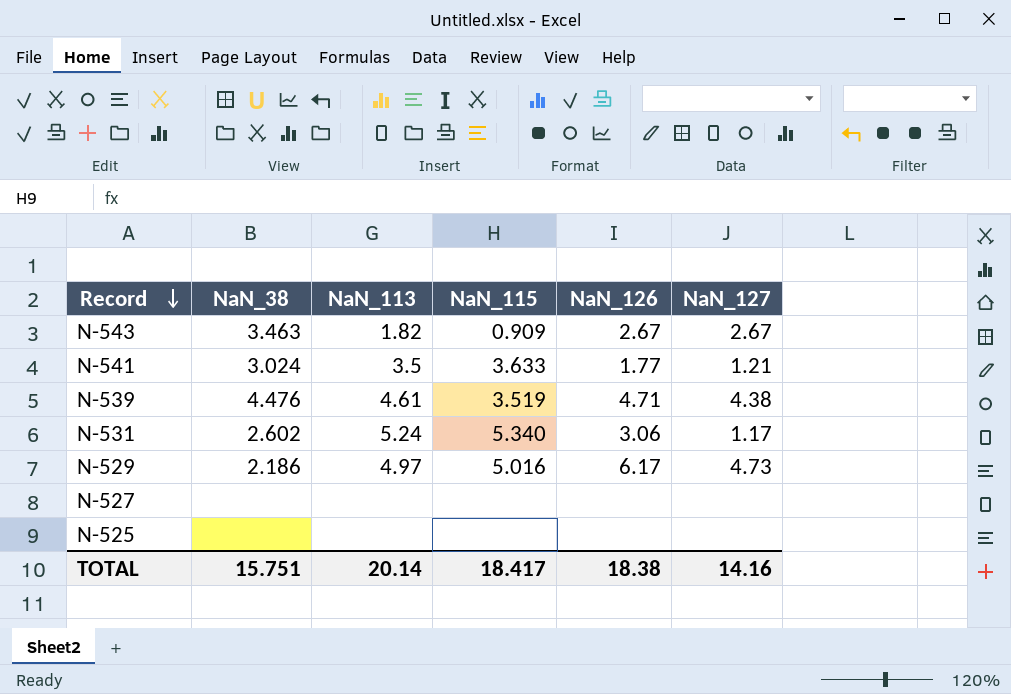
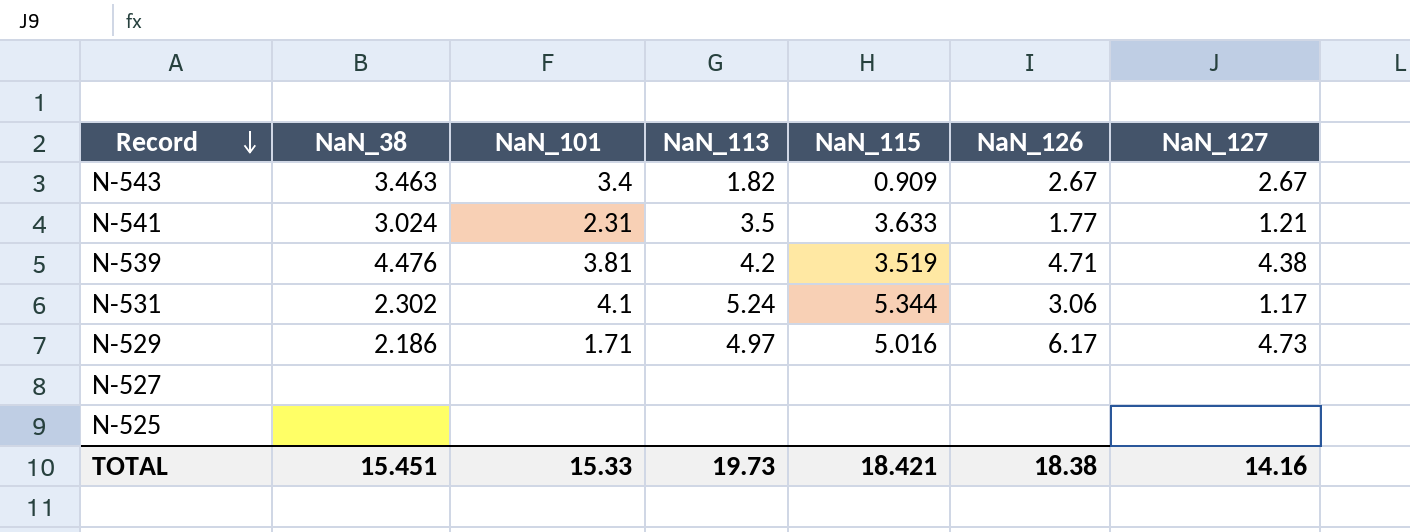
column NaN_101 | position: none -> 3
N-539 | NaN_113: 4.61 -> 4.2
N-531 | NaN_38: 2.602 -> 2.302
N-531 | NaN_115: 5.340 -> 5.344
TOTAL | NaN_38: 15.751 -> 15.451
TOTAL | NaN_113: 20.14 -> 19.73
TOTAL | NaN_115: 18.417 -> 18.421

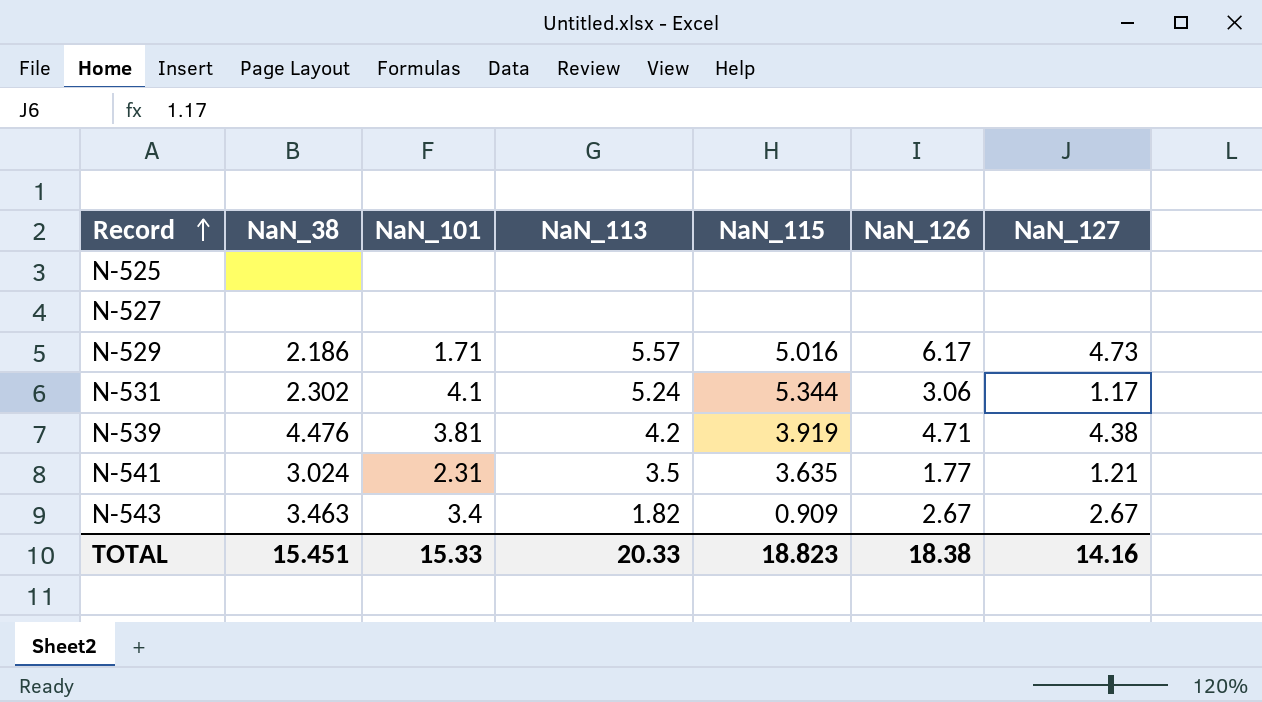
row order: Record descending -> Record ascending
N-529 | NaN_113: 4.97 -> 5.57
N-539 | NaN_115: 3.519 -> 3.919
N-541 | NaN_115: 3.633 -> 3.635
TOTAL | NaN_113: 19.73 -> 20.33
TOTAL | NaN_115: 18.421 -> 18.823

